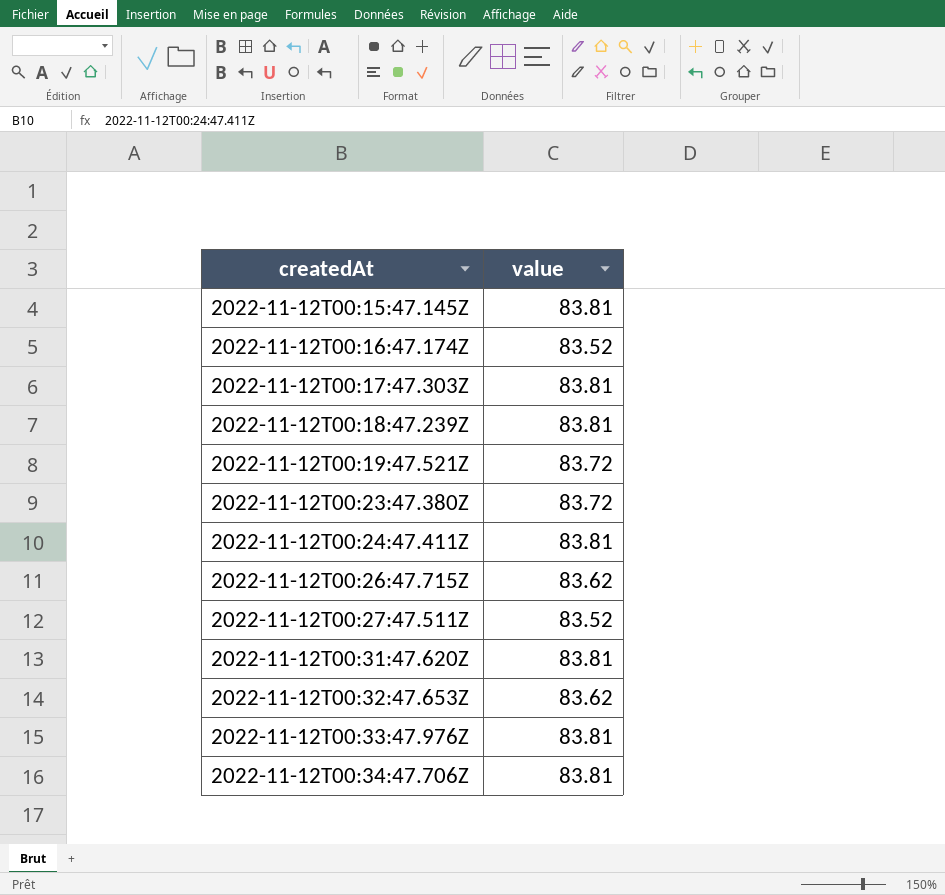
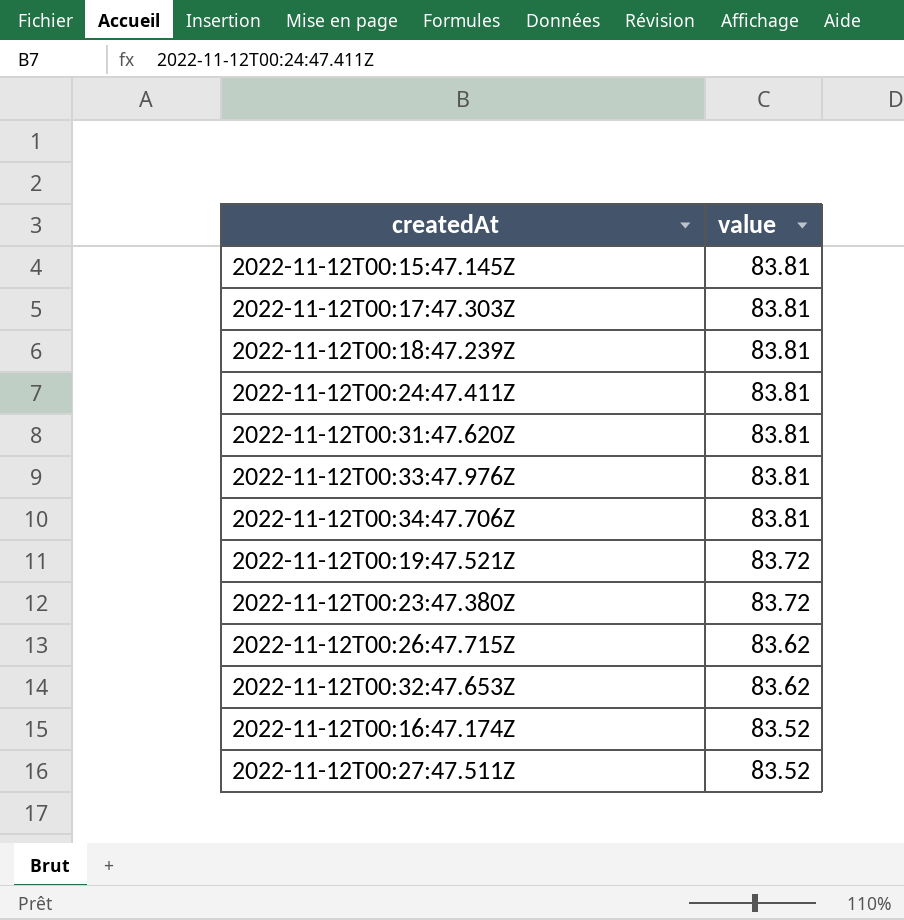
row order: createdAt ascending -> value descending

